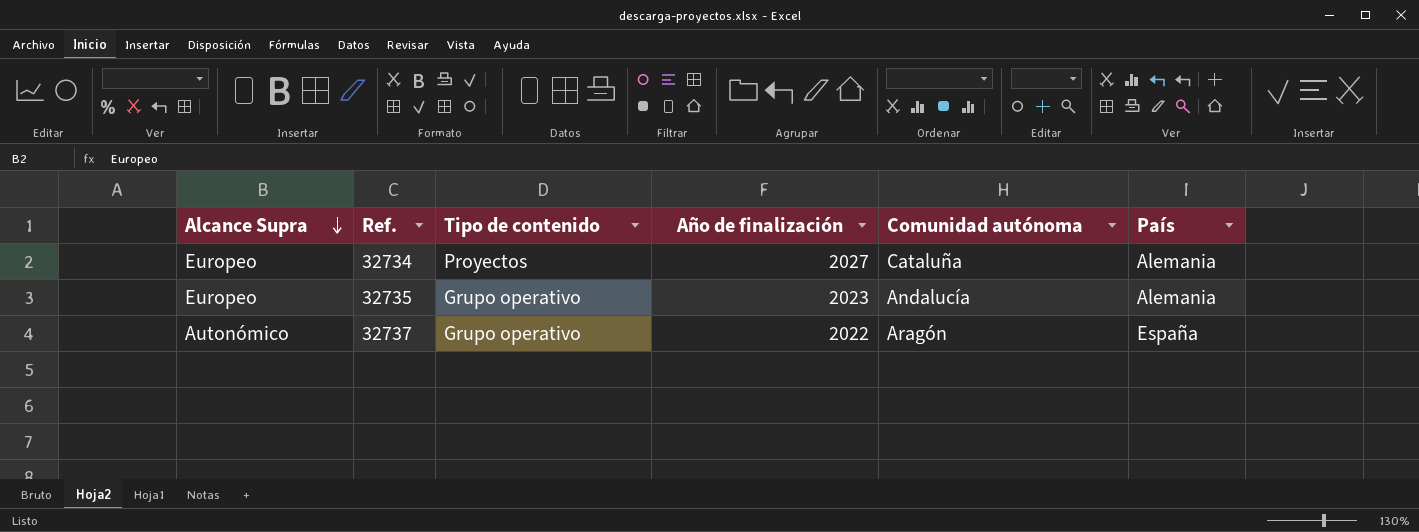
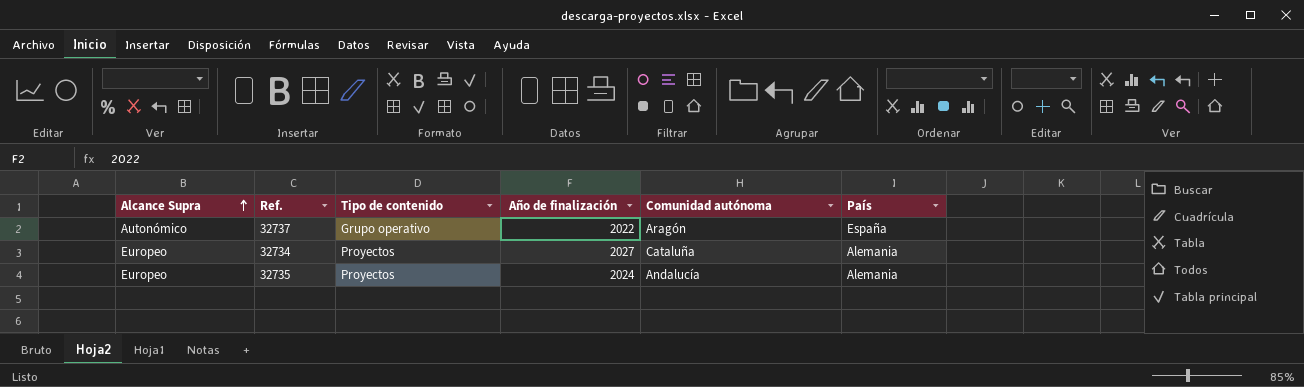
row order: Alcance Supra descending -> Alcance Supra ascending
32735 | Tipo de contenido: Grupo operativo -> Proyectos
32735 | Año de finalización: 2023 -> 2024

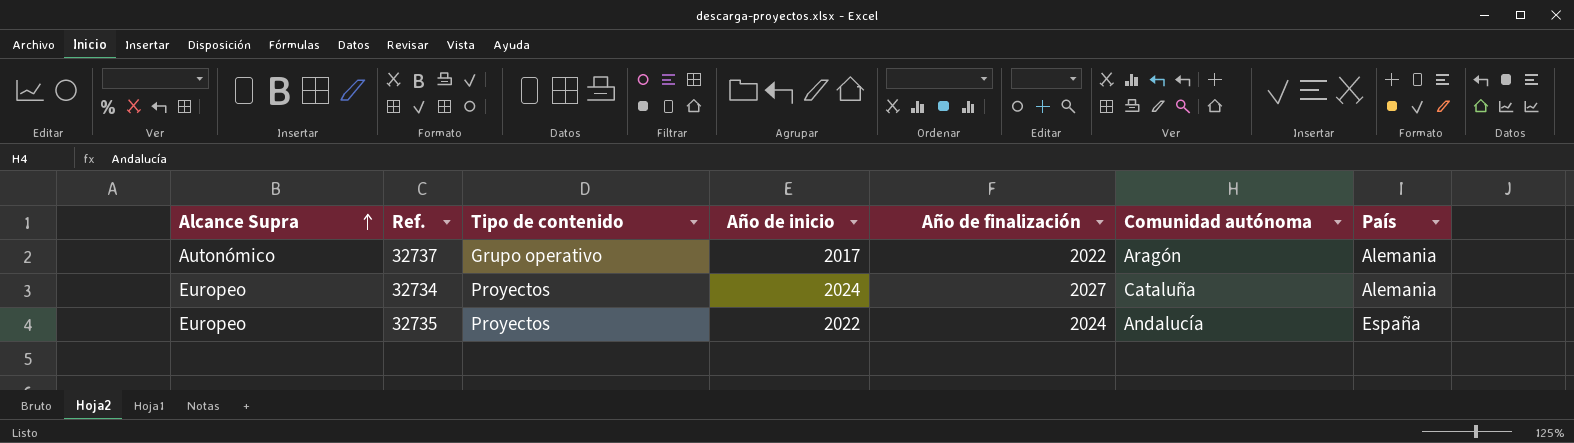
column Año de inicio | position: none -> 4
32737 | País: España -> Alemania
32735 | País: Alemania -> España

